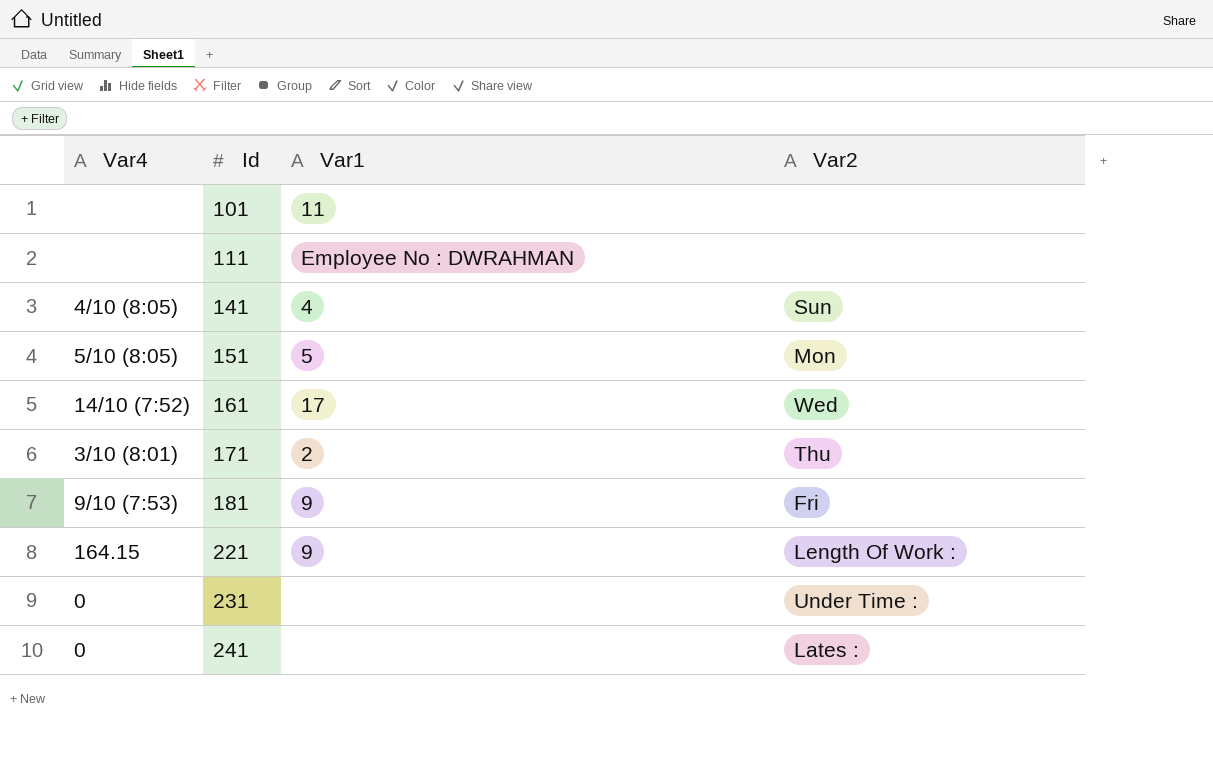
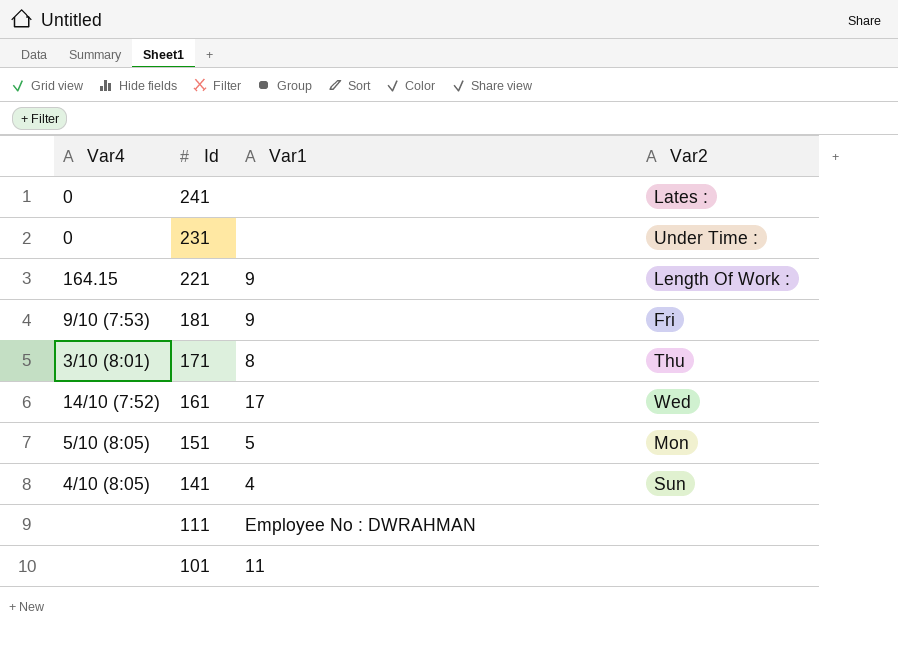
row order: Id ascending -> Id descending
171 | Var1: 2 -> 8

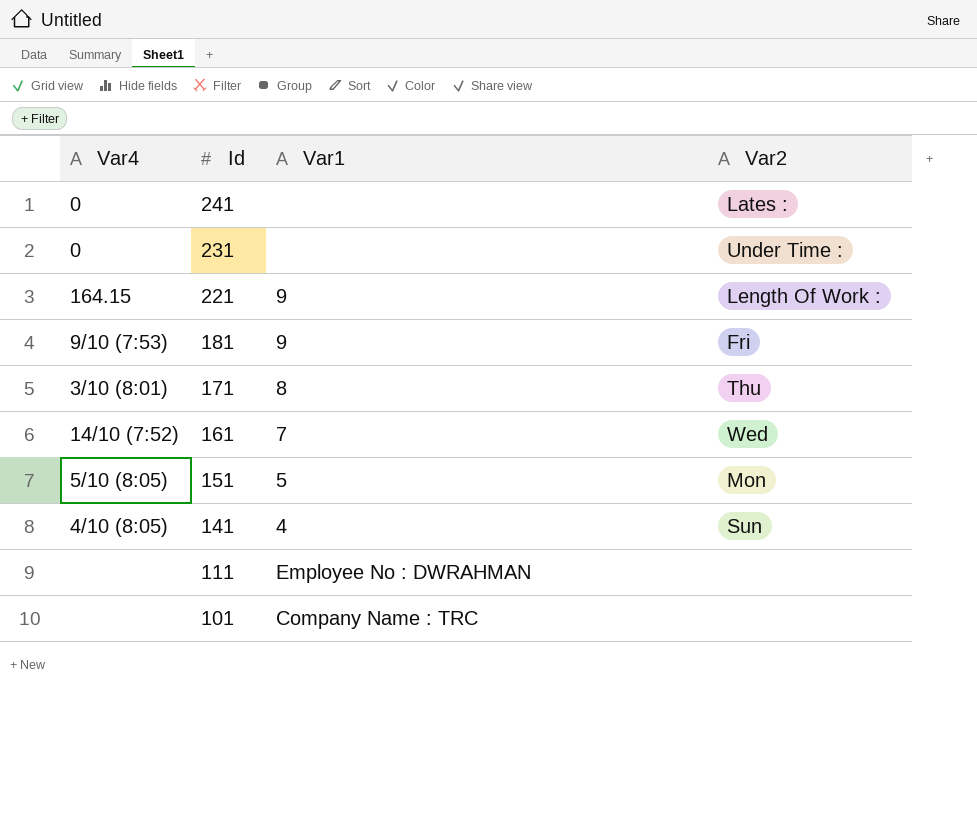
161 | Var1: 17 -> 7
101 | Var1: 11 -> Company Name : TRC

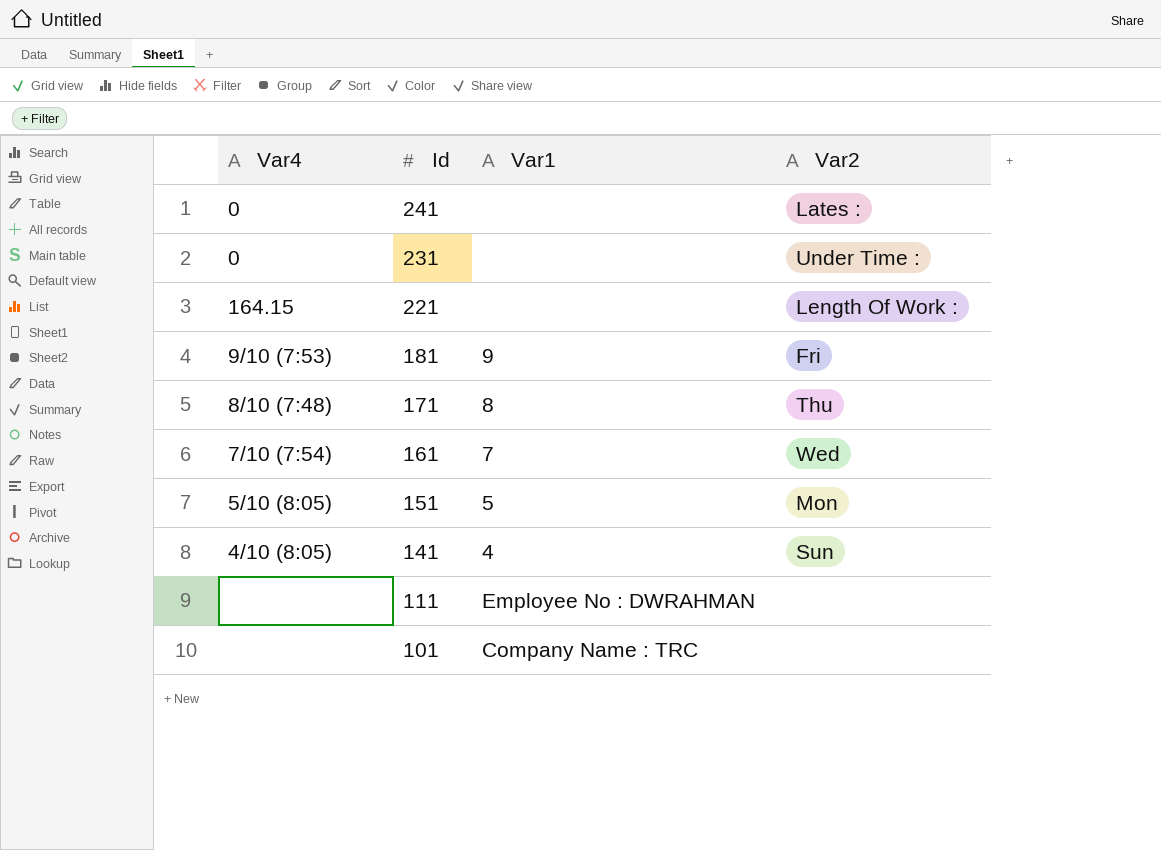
221 | Var1: 9 -> none
171 | Var4: 3/10 (8:01) -> 8/10 (7:48)
161 | Var4: 14/10 (7:52) -> 7/10 (7:54)

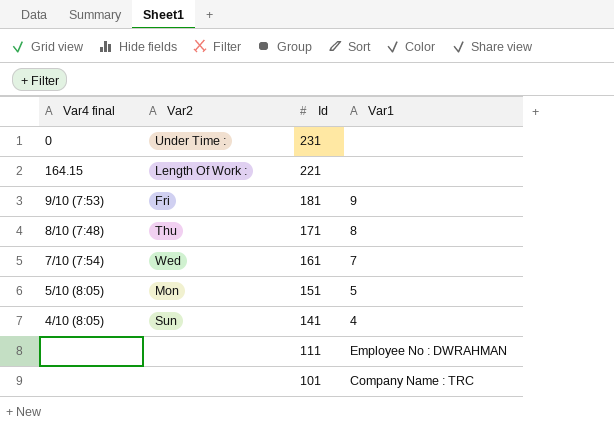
column name: Var4 -> Var4 final
column Var2 | position: 4 -> 2
row 241: 0 | none | Lates : -> none

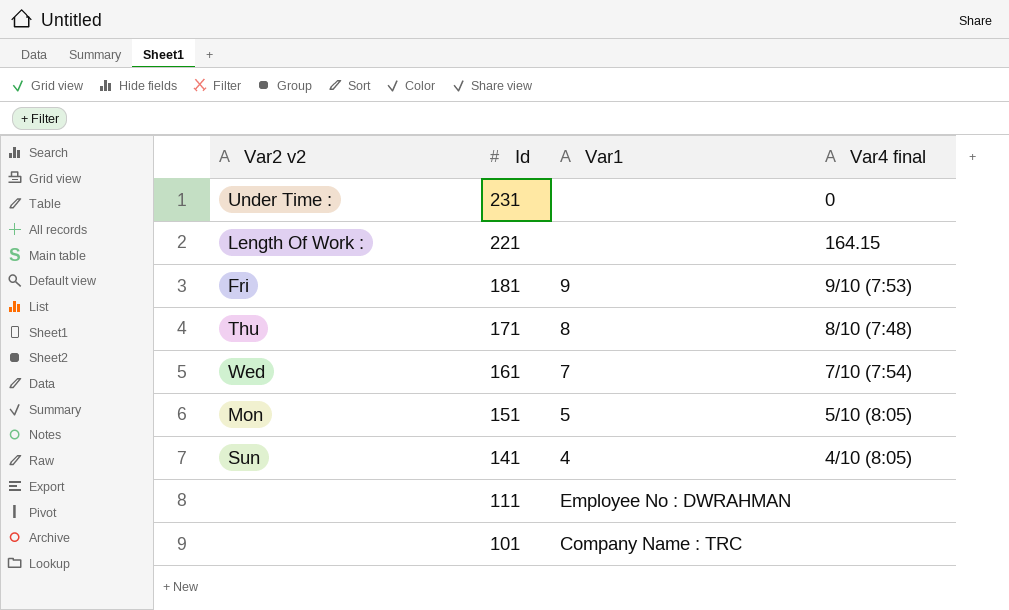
column name: Var2 -> Var2 v2
column Var4 final | position: 1 -> 4

